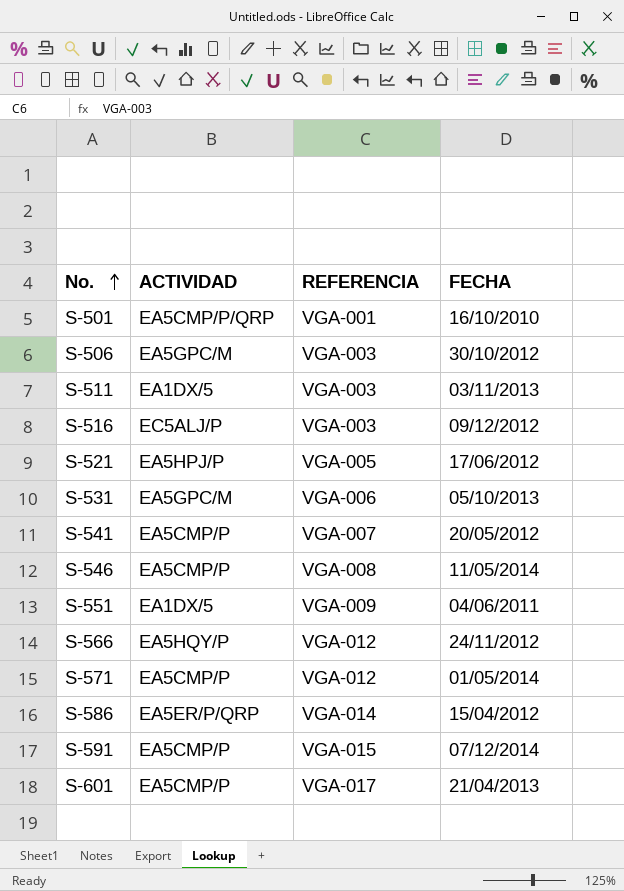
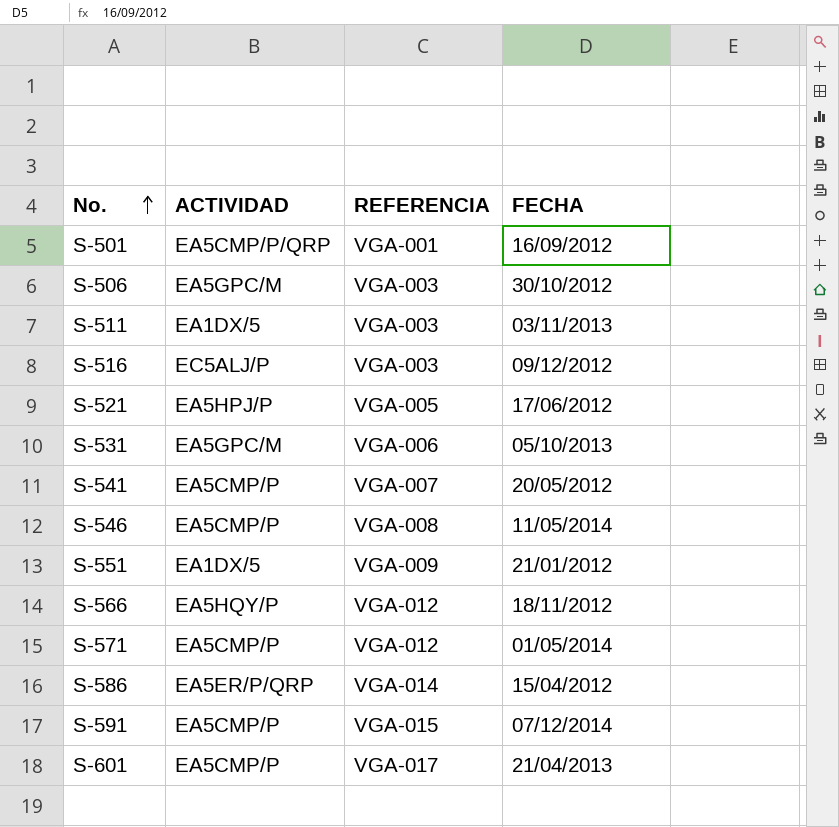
S-501 | FECHA: 16/10/2010 -> 16/09/2012
S-551 | FECHA: 04/06/2011 -> 21/01/2012
S-566 | FECHA: 24/11/2012 -> 18/11/2012

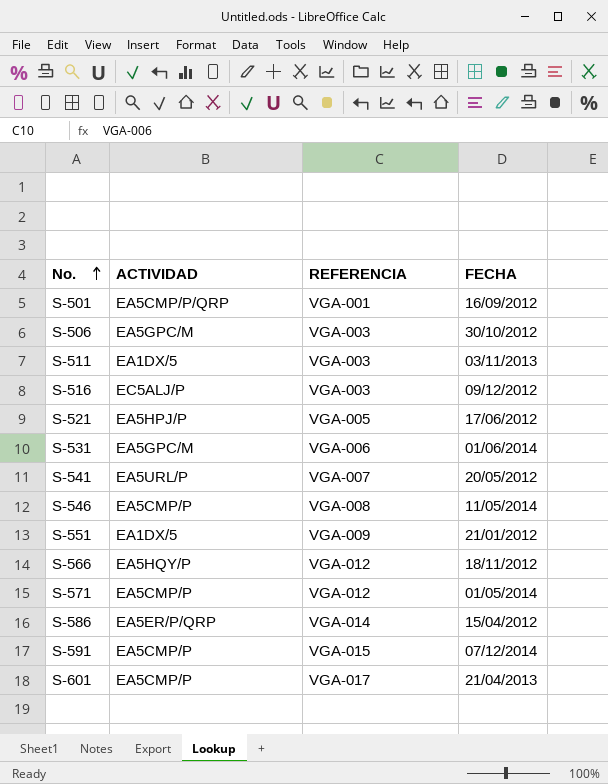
S-531 | FECHA: 05/10/2013 -> 01/06/2014
S-541 | ACTIVIDAD: EA5CMP/P -> EA5URL/P

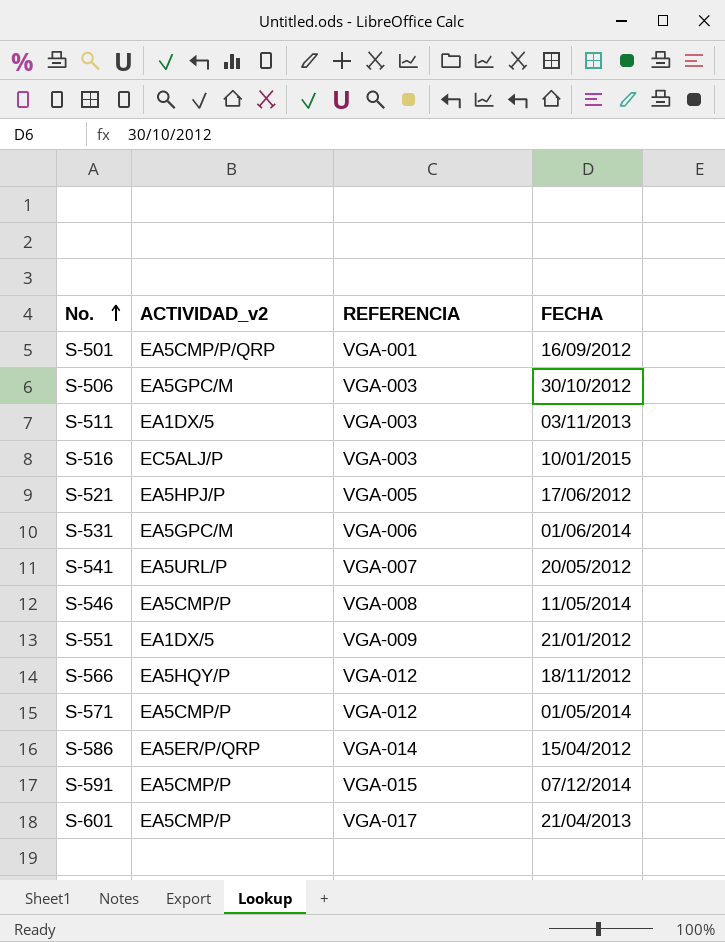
column name: ACTIVIDAD -> ACTIVIDAD_v2
S-516 | FECHA: 09/12/2012 -> 10/01/2015

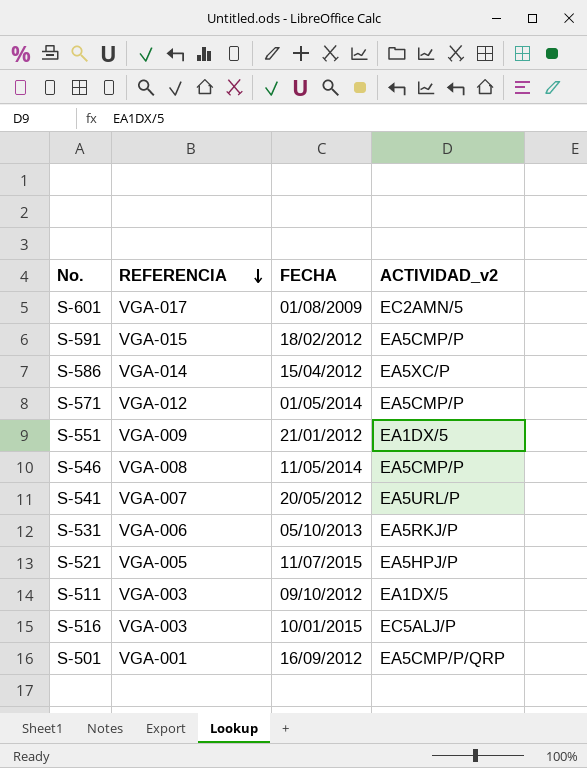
row order: No. ascending -> REFERENCIA descending
column ACTIVIDAD_v2 | position: 2 -> 4
row S-506: EA5GPC/M | VGA-003 | 30/10/2012 -> none
row S-566: EA5HQY/P | VGA-012 | 18/11/2012 -> none
S-601 | FECHA: 21/04/2013 -> 01/08/2009
S-601 | ACTIVIDAD_v2: EA5CMP/P -> EC2AMN/5
S-591 | FECHA: 07/12/2014 -> 18/02/2012
S-586 | ACTIVIDAD_v2: EA5ER/P/QRP -> EA5XC/P
S-531 | FECHA: 01/06/2014 -> 05/10/2013
S-531 | ACTIVIDAD_v2: EA5GPC/M -> EA5RKJ/P
S-521 | FECHA: 17/06/2012 -> 11/07/2015
S-511 | FECHA: 03/11/2013 -> 09/10/2012

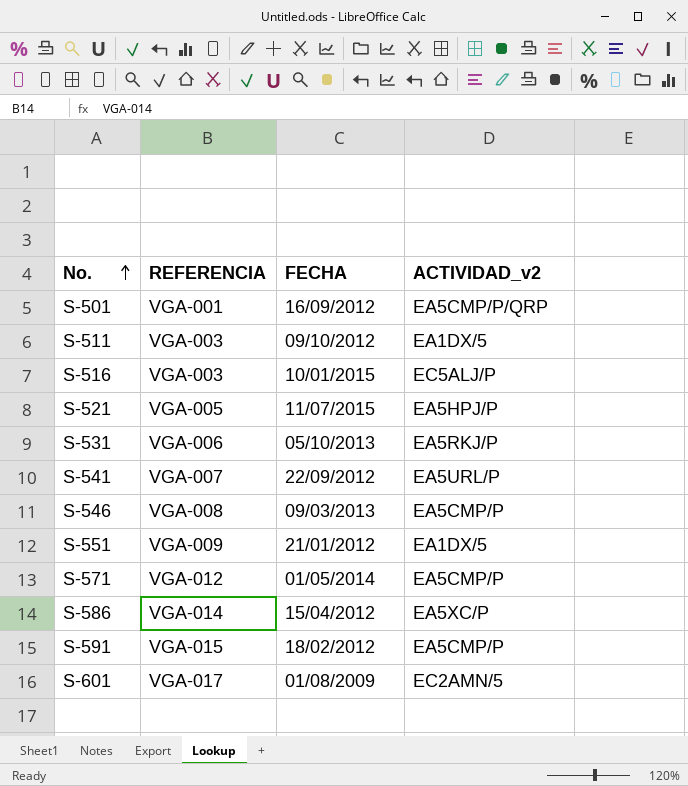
row order: REFERENCIA descending -> No. ascending
S-541 | FECHA: 20/05/2012 -> 22/09/2012
S-546 | FECHA: 11/05/2014 -> 09/03/2013

